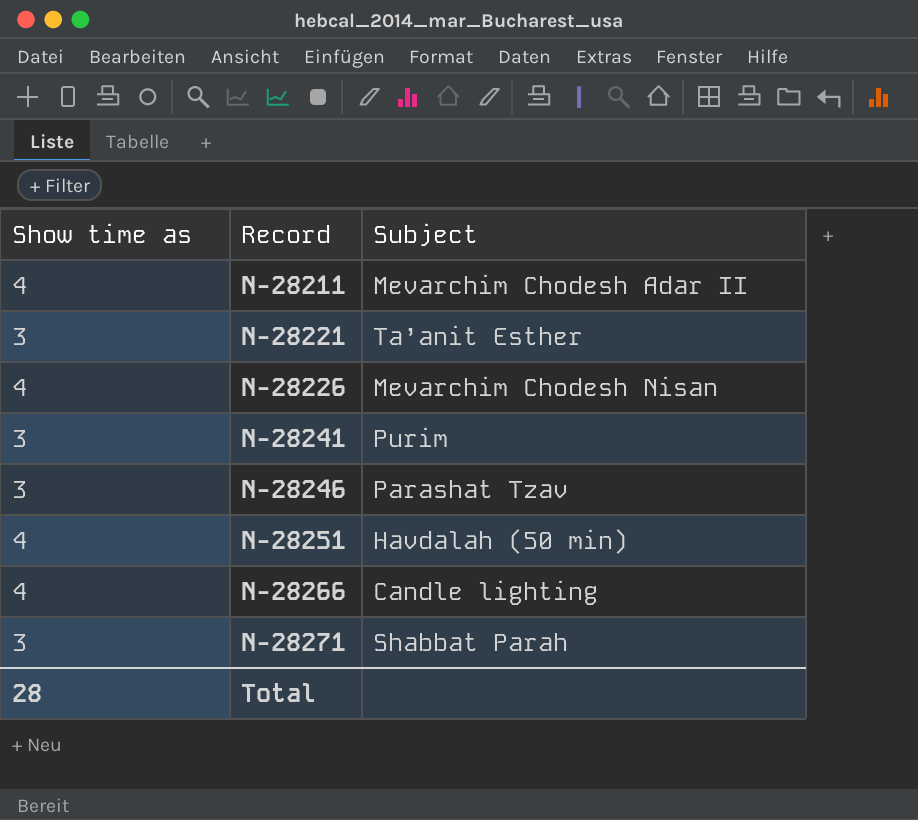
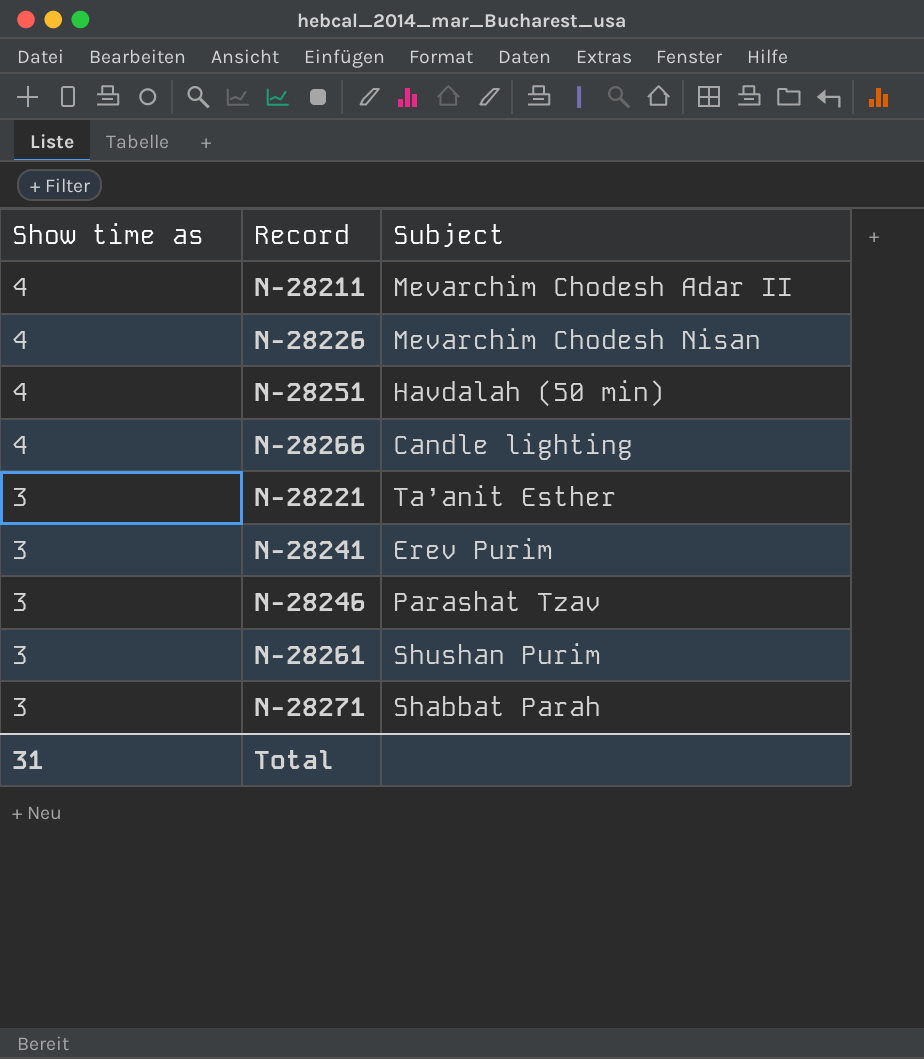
row order: Record ascending -> Show time as descending
N-28241 | Subject: Purim -> Erev Purim
row N-28261: none -> 3 | Shushan Purim
Total | Show time as: 28 -> 31

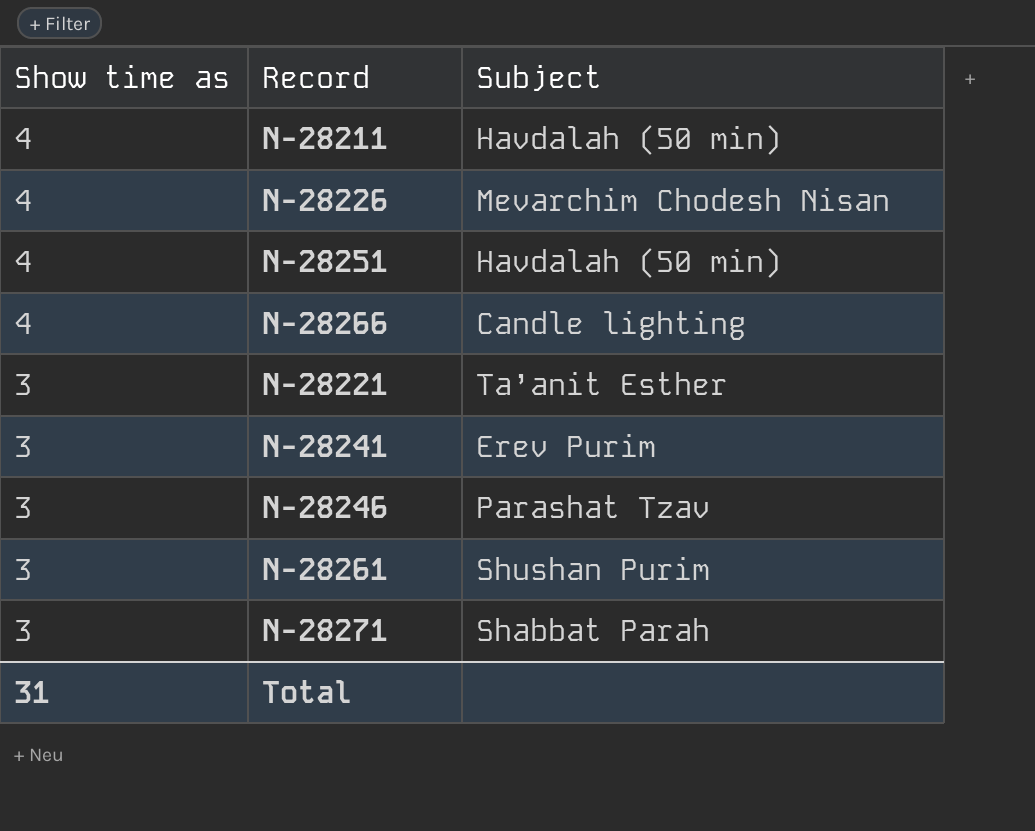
N-28211 | Subject: Mevarchim Chodesh Adar II -> Havdalah (50 min)

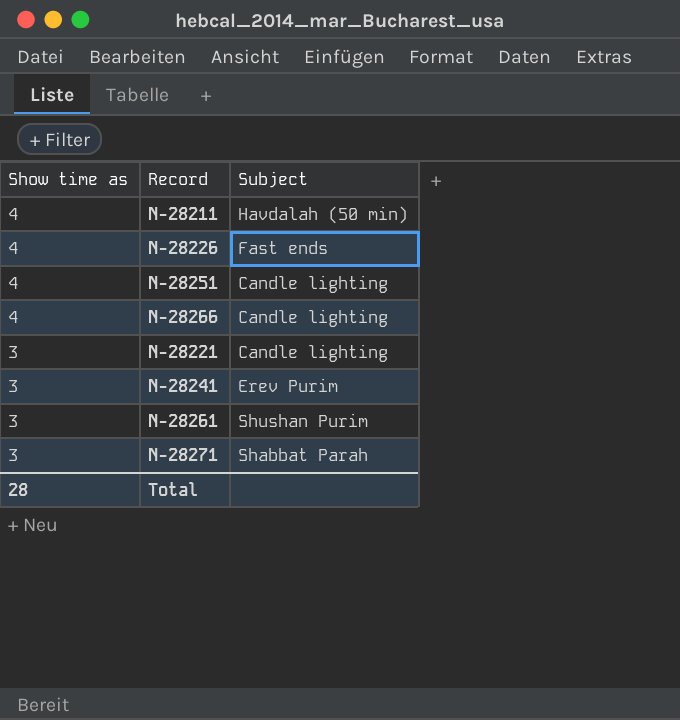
row N-28246: 3 | Parashat Tzav -> none
N-28226 | Subject: Mevarchim Chodesh Nisan -> Fast ends
N-28251 | Subject: Havdalah (50 min) -> Candle lighting
N-28221 | Subject: Ta’anit Esther -> Candle lighting
Total | Show time as: 31 -> 28

